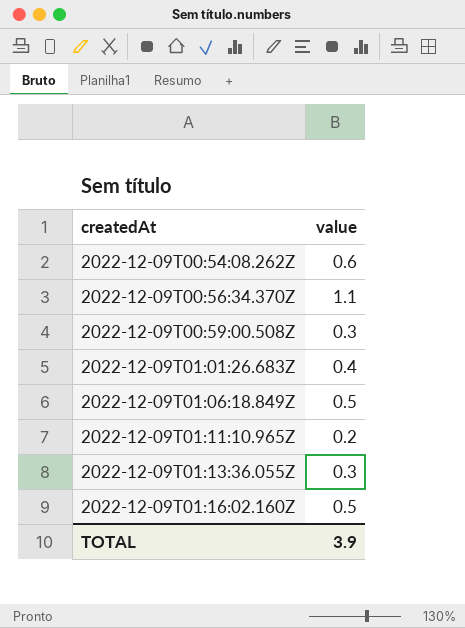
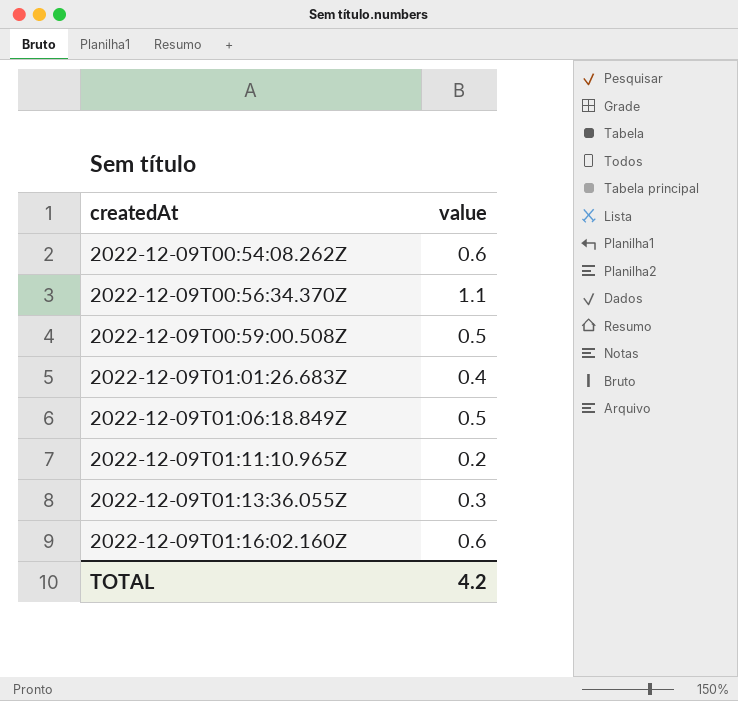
2022-12-09T00:59:00.508Z | value: 0.3 -> 0.5
2022-12-09T01:16:02.160Z | value: 0.5 -> 0.6
TOTAL | value: 3.9 -> 4.2

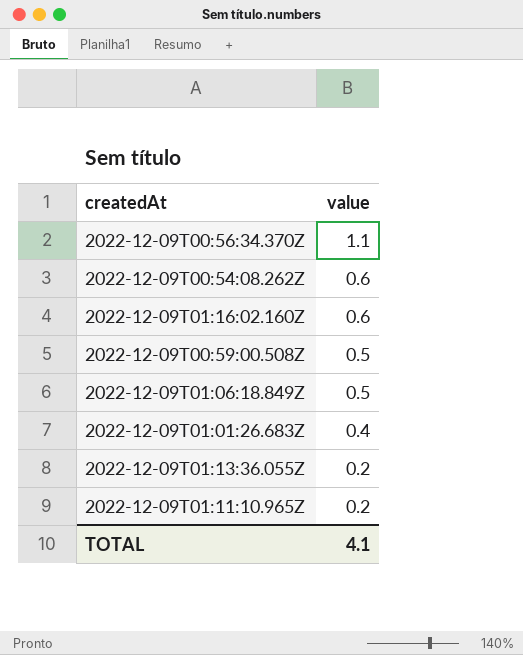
row order: createdAt ascending -> value descending
2022-12-09T01:13:36.055Z | value: 0.3 -> 0.2
TOTAL | value: 4.2 -> 4.1

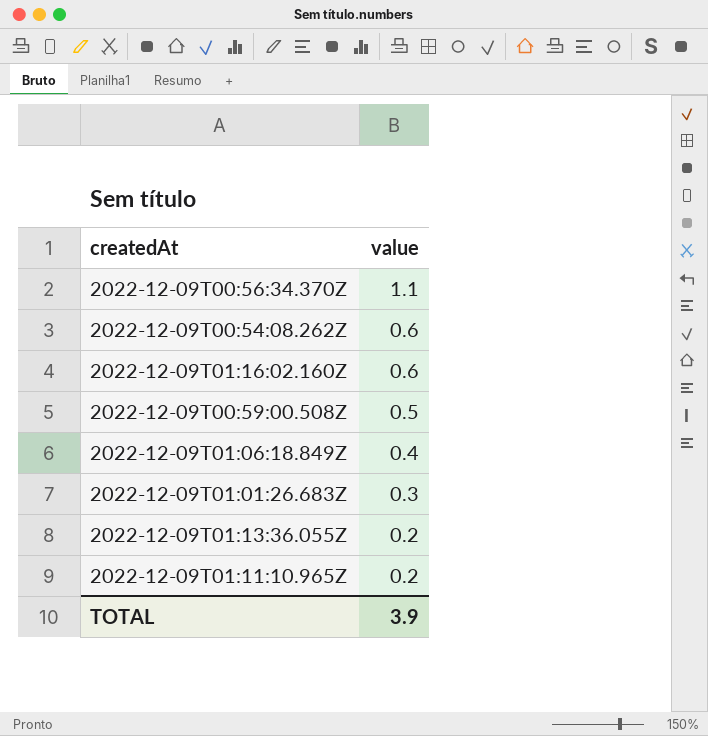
2022-12-09T01:06:18.849Z | value: 0.5 -> 0.4
2022-12-09T01:01:26.683Z | value: 0.4 -> 0.3
TOTAL | value: 4.1 -> 3.9

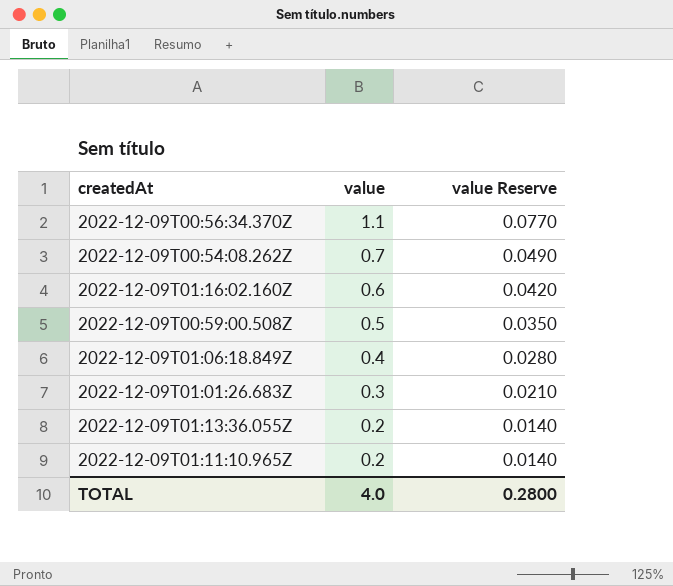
column value Reserve | formula: none -> [value] * 0.07
2022-12-09T00:54:08.262Z | value: 0.6 -> 0.7
TOTAL | value: 3.9 -> 4.0

